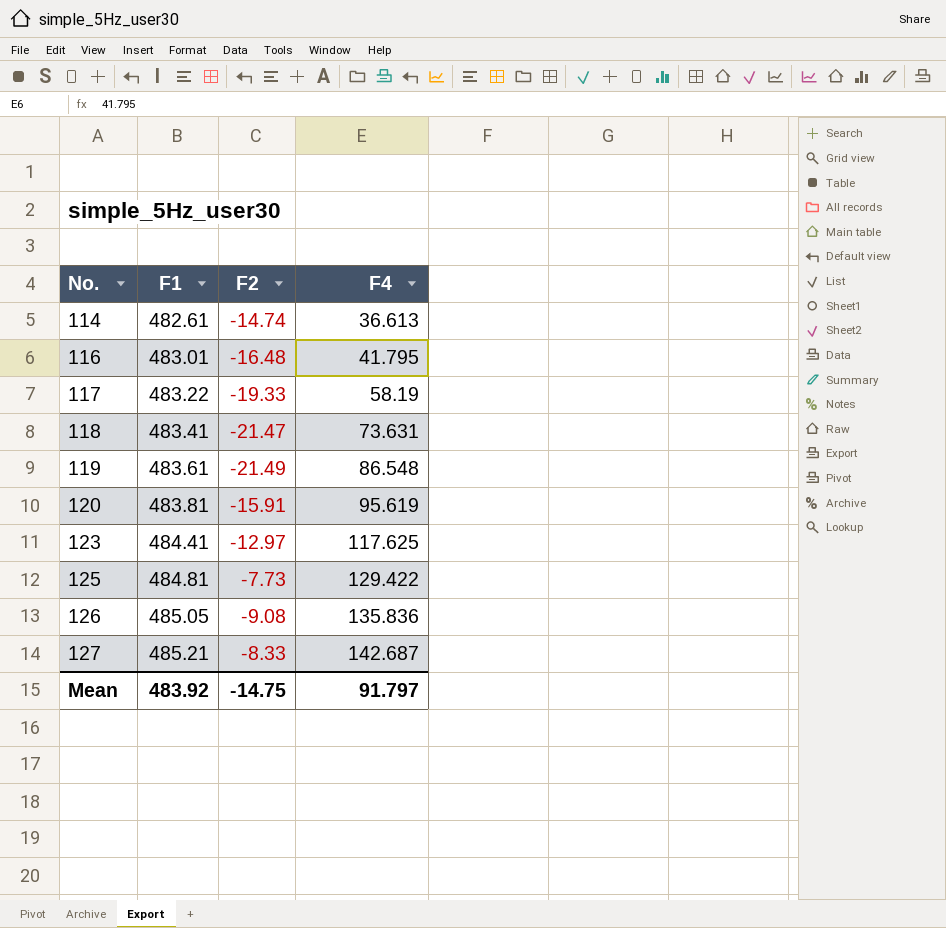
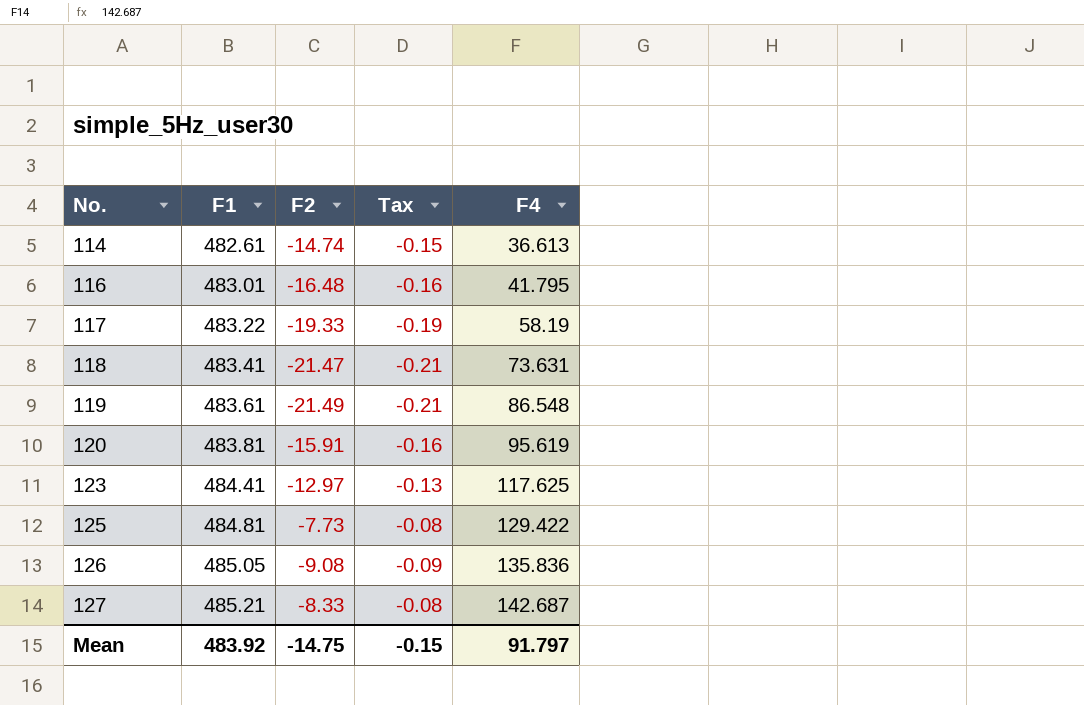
column Tax | formula: none -> [F2] * 0.01

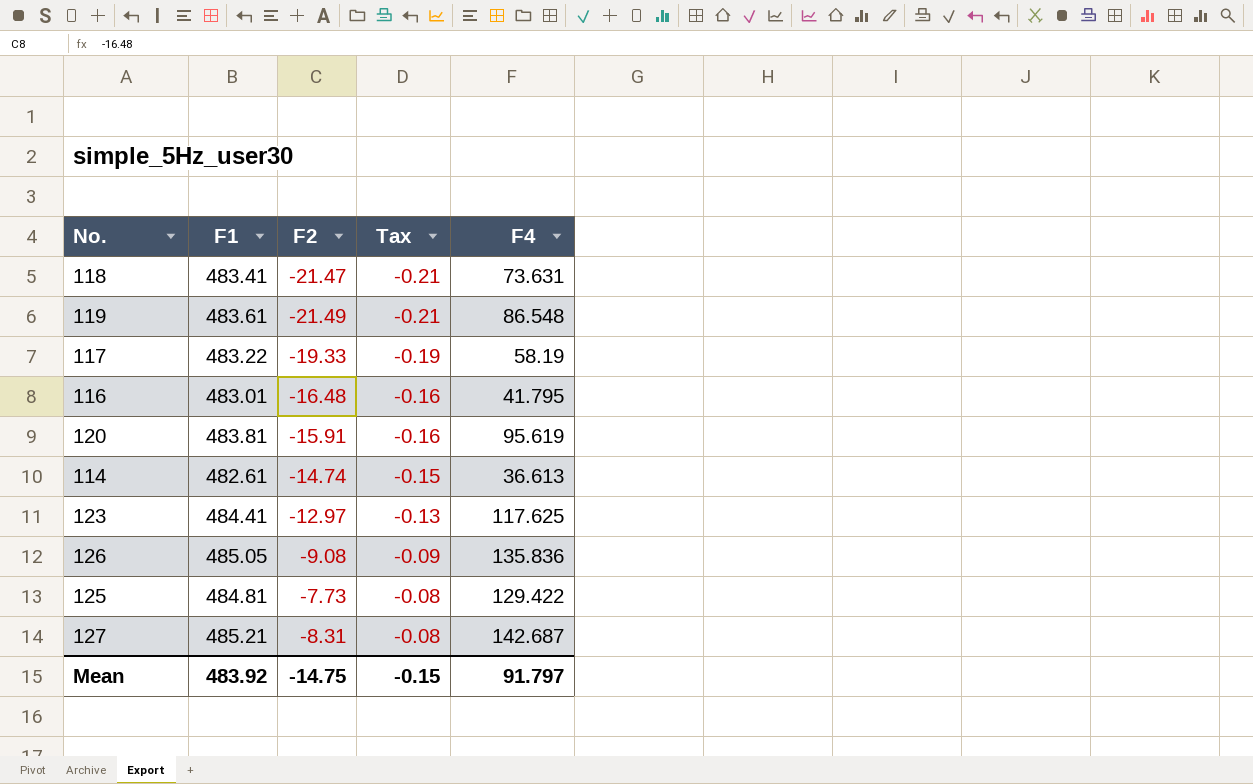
row order: No. ascending -> Tax ascending
127 | F2: -8.33 -> -8.31

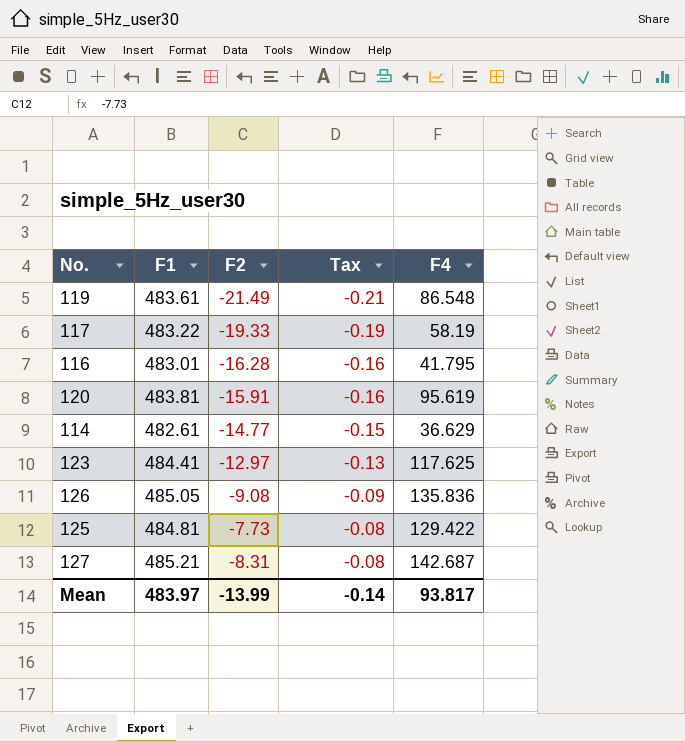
row 118: 483.41 | -21.47 | -0.21 | 73.631 -> none
116 | F2: -16.48 -> -16.28
114 | F2: -14.74 -> -14.77
114 | F4: 36.613 -> 36.629
Mean | F1: 483.92 -> 483.97
Mean | F2: -14.75 -> -13.99
Mean | Tax: -0.15 -> -0.14
Mean | F4: 91.797 -> 93.817

